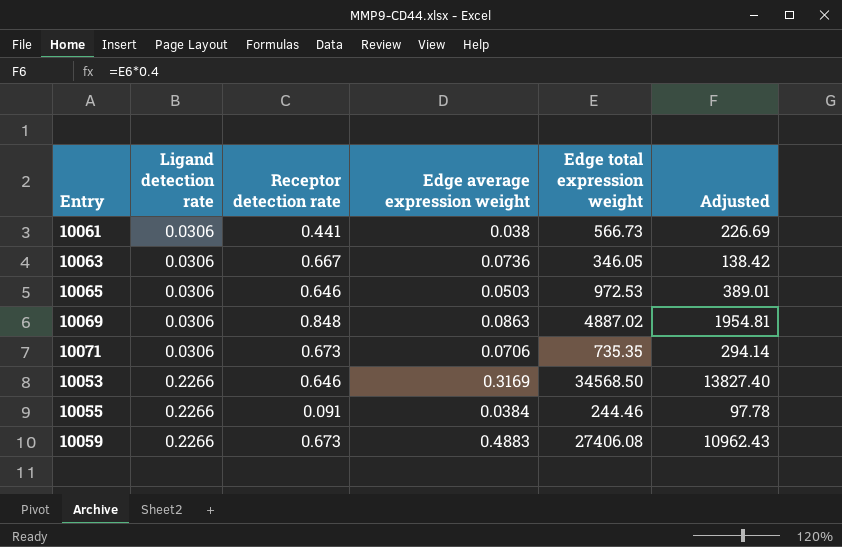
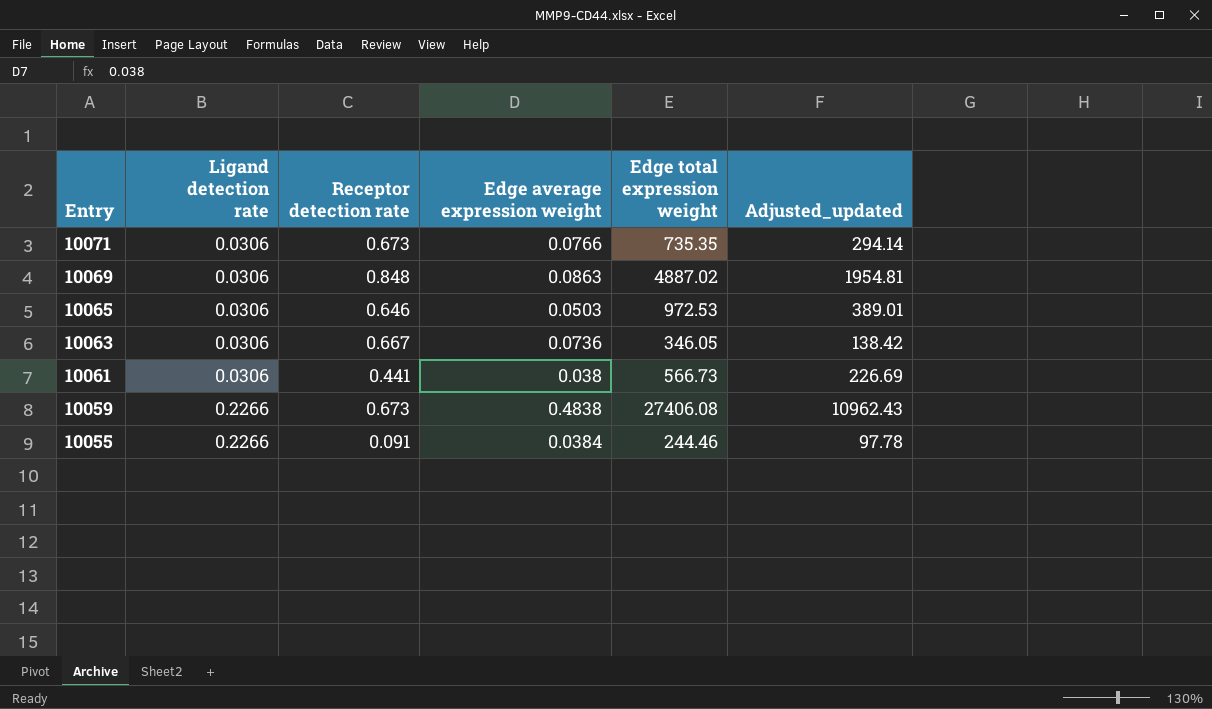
row order: Ligand detection rate ascending -> Entry descending
column name: Adjusted -> Adjusted_updated
row 10053: 0.2266 | 0.646 | 0.3169 | 34568.50 | 13827.40 -> none
10071 | Edge average expression weight: 0.0706 -> 0.0766
10059 | Edge average expression weight: 0.4883 -> 0.4838

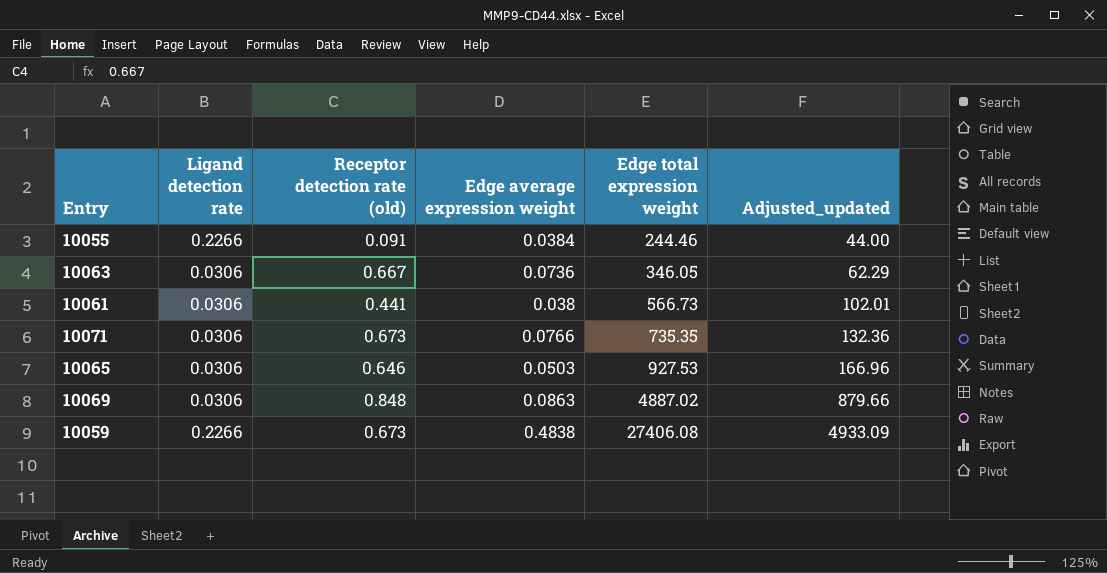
row order: Entry descending -> Edge total expression weight ascending
column name: Receptor detection rate -> Receptor detection rate (old)
column Adjusted_updated | formula: [Edge total expression weight] * 0.4 -> [Edge total expression weight] * 0.18
10065 | Edge total expression weight: 972.53 -> 927.53

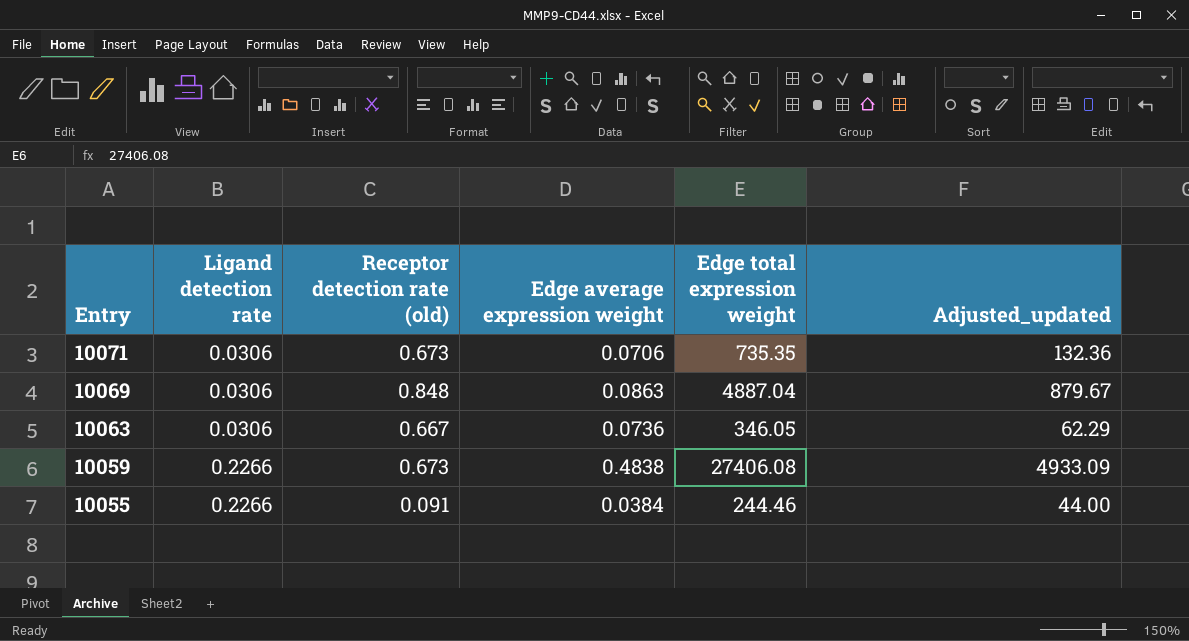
row order: Edge total expression weight ascending -> Entry descending
row 10061: 0.0306 | 0.441 | 0.038 | 566.73 | 102.01 -> none
row 10065: 0.0306 | 0.646 | 0.0503 | 927.53 | 166.96 -> none
10071 | Edge average expression weight: 0.0766 -> 0.0706
10069 | Edge total expression weight: 4887.02 -> 4887.04
10069 | Adjusted_updated: 879.66 -> 879.67

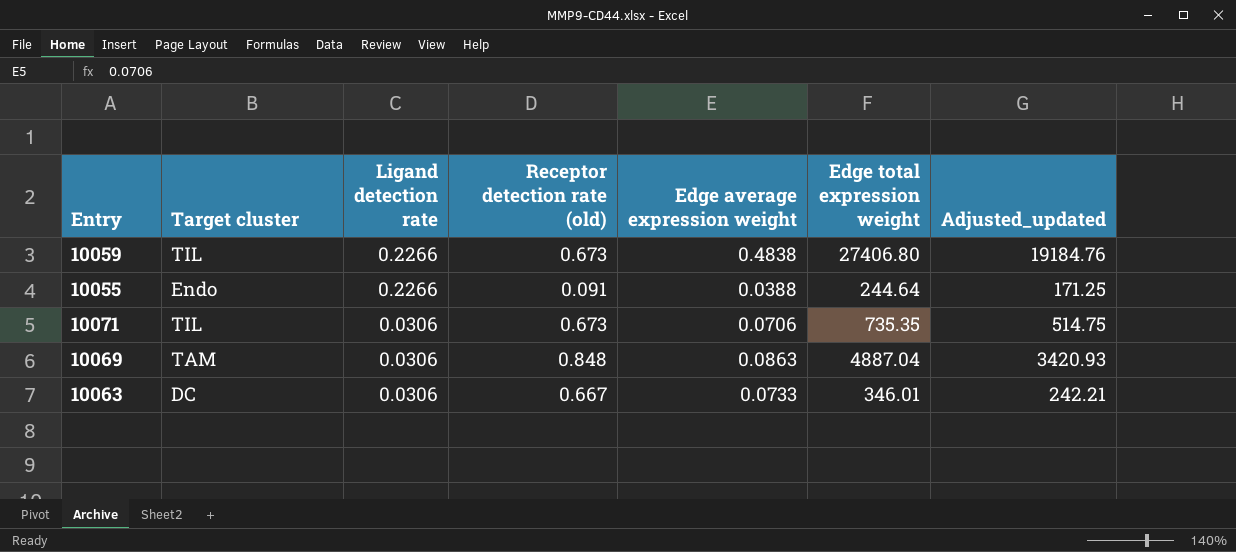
row order: Entry descending -> Ligand detection rate descending
column Target cluster | position: none -> 2
column Adjusted_updated | formula: [Edge total expression weight] * 0.18 -> [Edge total expression weight] * 0.7
10059 | Edge total expression weight: 27406.08 -> 27406.80
10055 | Edge average expression weight: 0.0384 -> 0.0388
10055 | Edge total expression weight: 244.46 -> 244.64
10063 | Edge average expression weight: 0.0736 -> 0.0733
10063 | Edge total expression weight: 346.05 -> 346.01

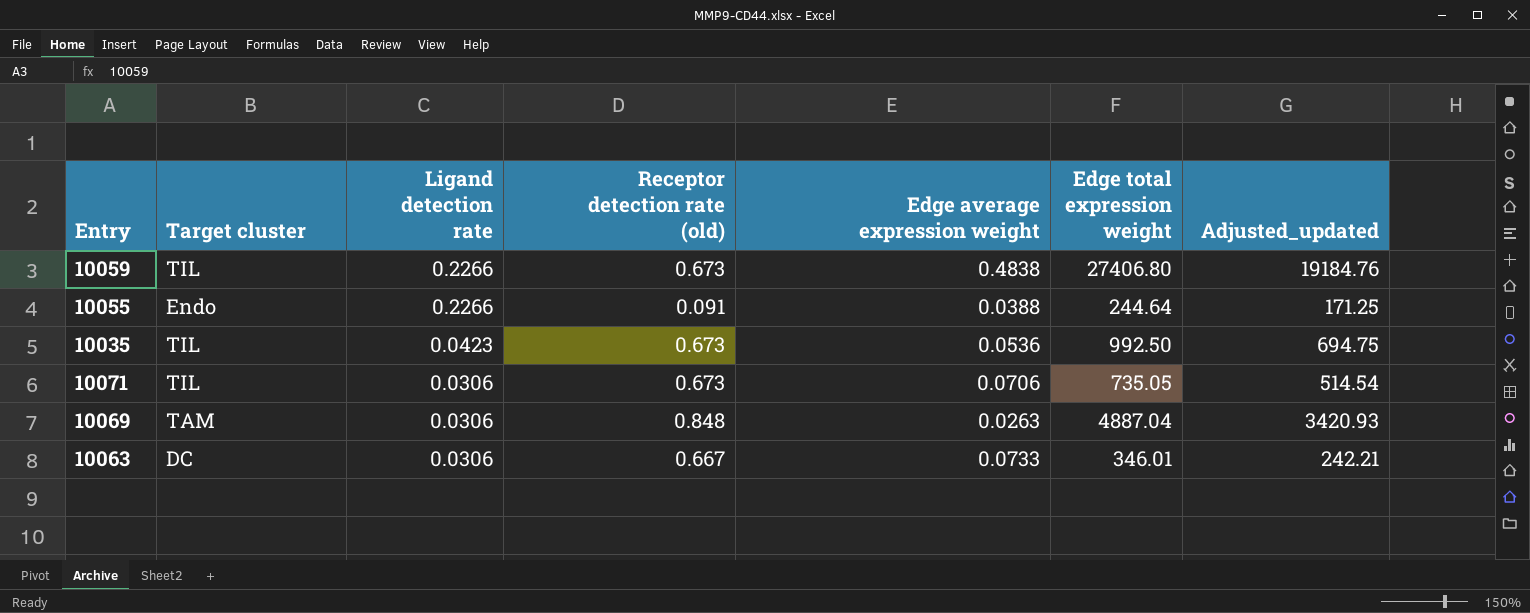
row 10035: none -> TIL | 0.0423 | 0.673 | 0.0536 | 992.50 | 694.75
10071 | Edge total expression weight: 735.35 -> 735.05
10071 | Adjusted_updated: 514.75 -> 514.54
10069 | Edge average expression weight: 0.0863 -> 0.0263

